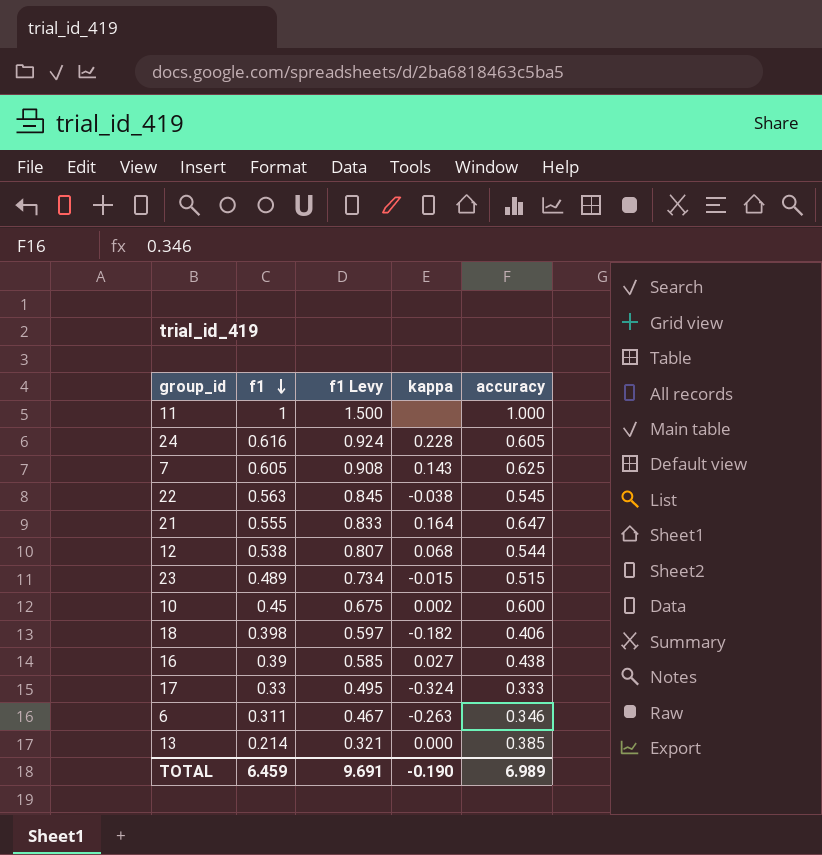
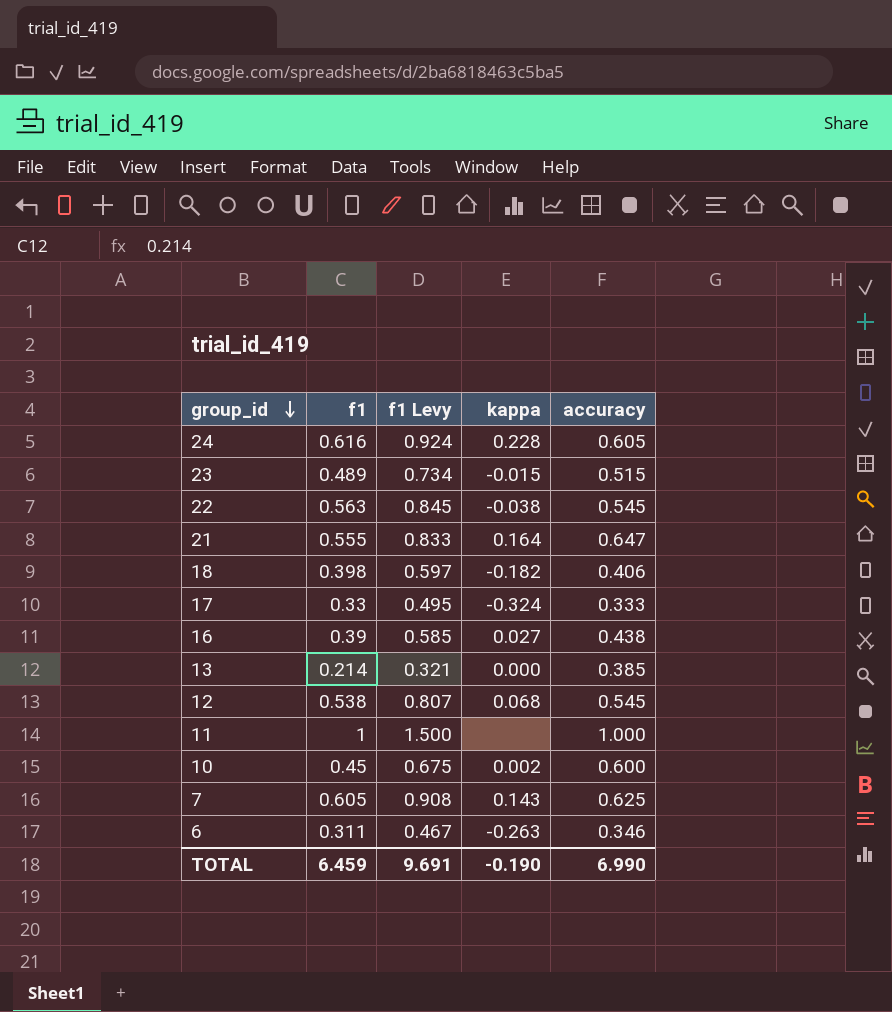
row order: f1 descending -> group_id descending
12 | accuracy: 0.544 -> 0.545
TOTAL | accuracy: 6.989 -> 6.990

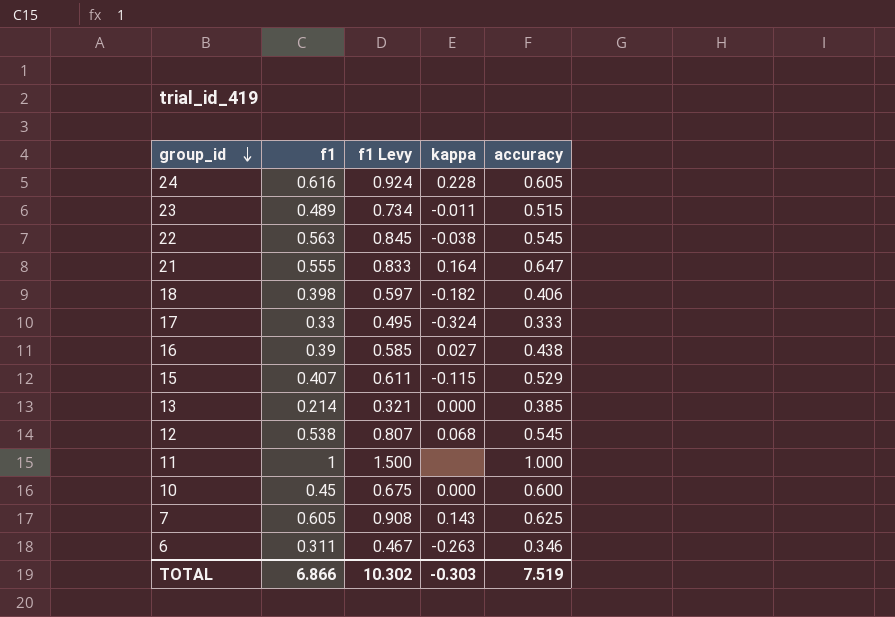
23 | kappa: -0.015 -> -0.011
row 15: none -> 0.407 | 0.611 | -0.115 | 0.529
10 | kappa: 0.002 -> 0.000
TOTAL | f1: 6.459 -> 6.866
TOTAL | f1 Levy: 9.691 -> 10.302
TOTAL | kappa: -0.190 -> -0.303
TOTAL | accuracy: 6.990 -> 7.519

